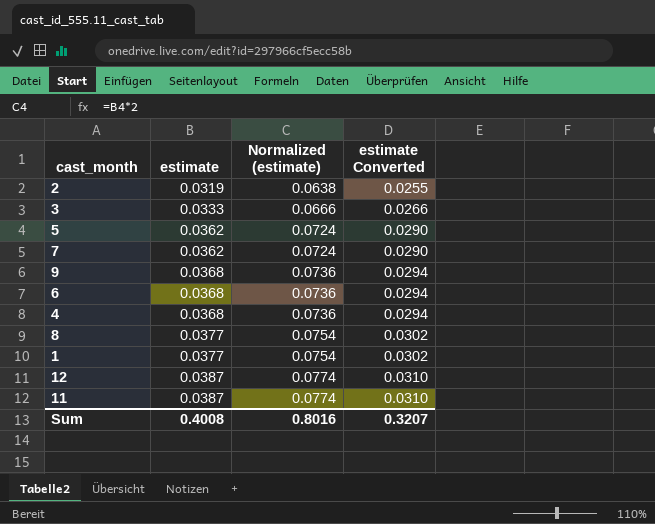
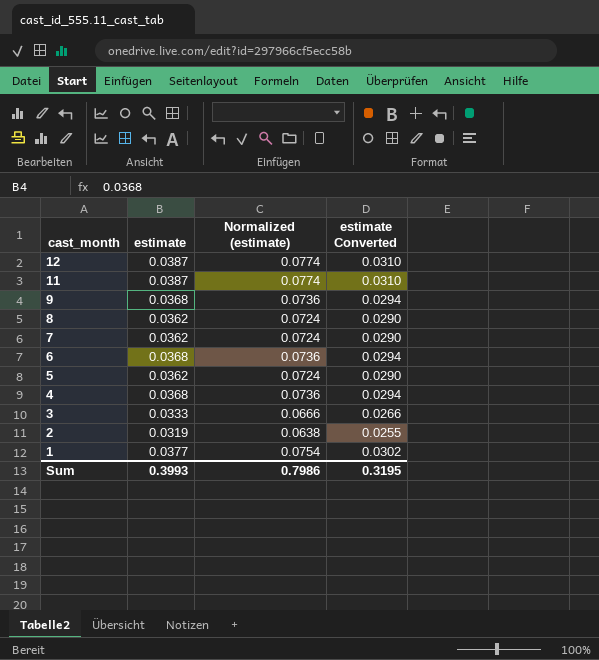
row order: estimate ascending -> cast_month descending
8 | estimate: 0.0377 -> 0.0362
8 | Normalized (estimate): 0.0754 -> 0.0724
8 | estimate Converted: 0.0302 -> 0.0290
Sum | estimate: 0.4008 -> 0.3993
Sum | Normalized (estimate): 0.8016 -> 0.7986
Sum | estimate Converted: 0.3207 -> 0.3195

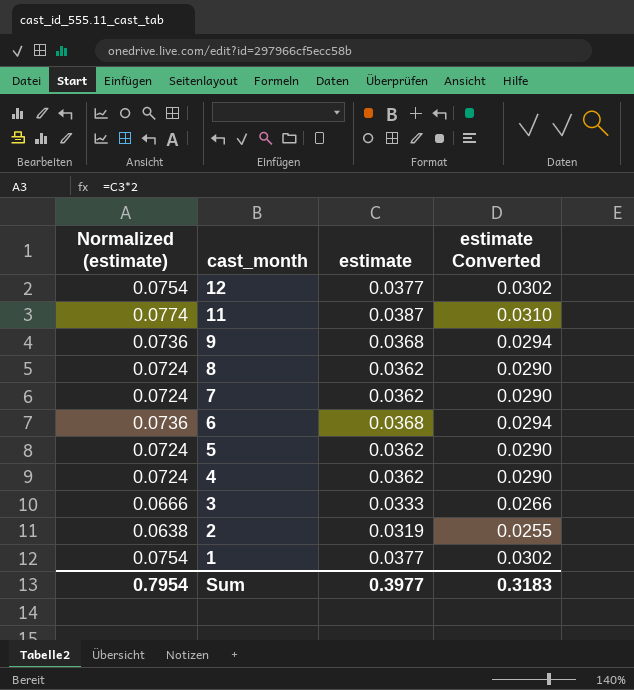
column Normalized (estimate) | position: 3 -> 1
12 | Normalized (estimate): 0.0774 -> 0.0754
12 | estimate: 0.0387 -> 0.0377
12 | estimate Converted: 0.0310 -> 0.0302
4 | Normalized (estimate): 0.0736 -> 0.0724
4 | estimate: 0.0368 -> 0.0362
4 | estimate Converted: 0.0294 -> 0.0290
Sum | Normalized (estimate): 0.7986 -> 0.7954
Sum | estimate: 0.3993 -> 0.3977
Sum | estimate Converted: 0.3195 -> 0.3183

